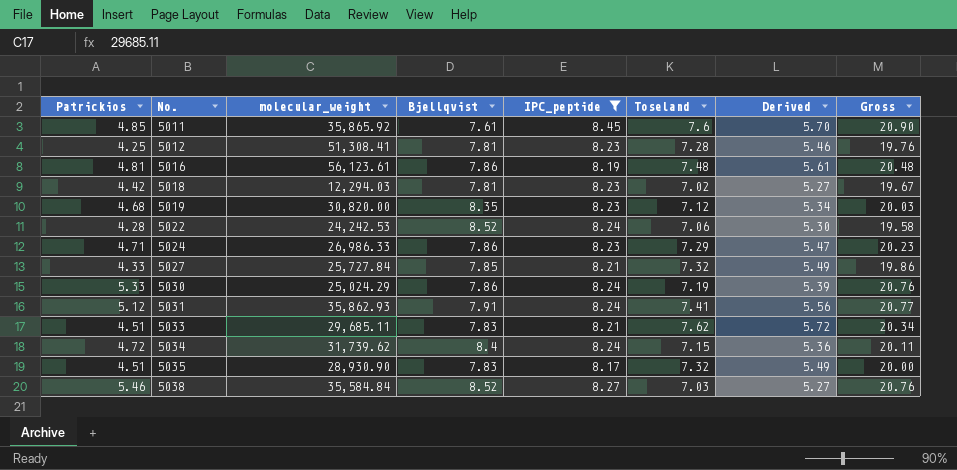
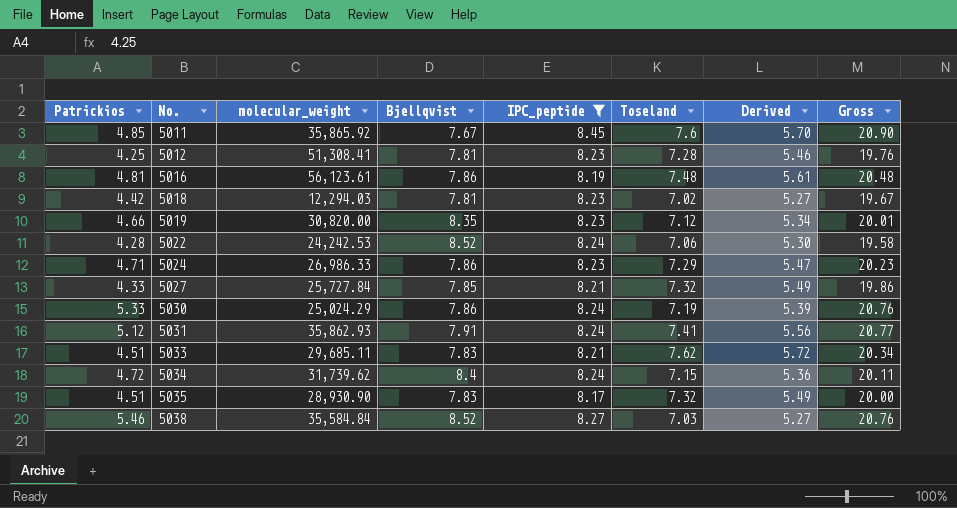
5011 | Bjellqvist: 7.61 -> 7.67
5019 | Patrickios: 4.68 -> 4.66
5019 | Gross: 20.03 -> 20.01

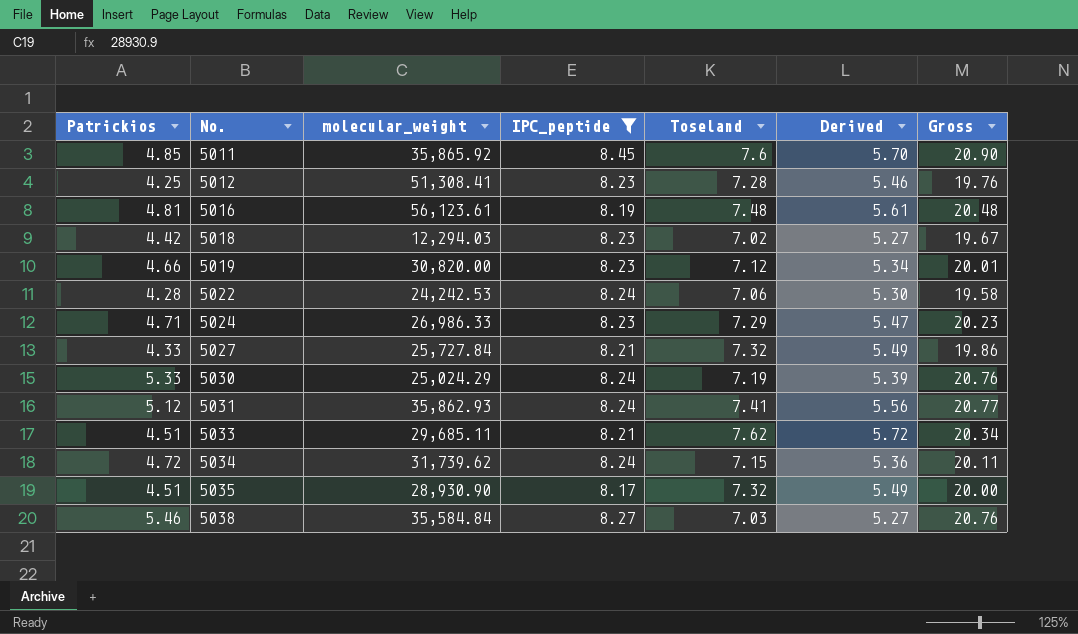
column Bjellqvist | position: 4 -> none

